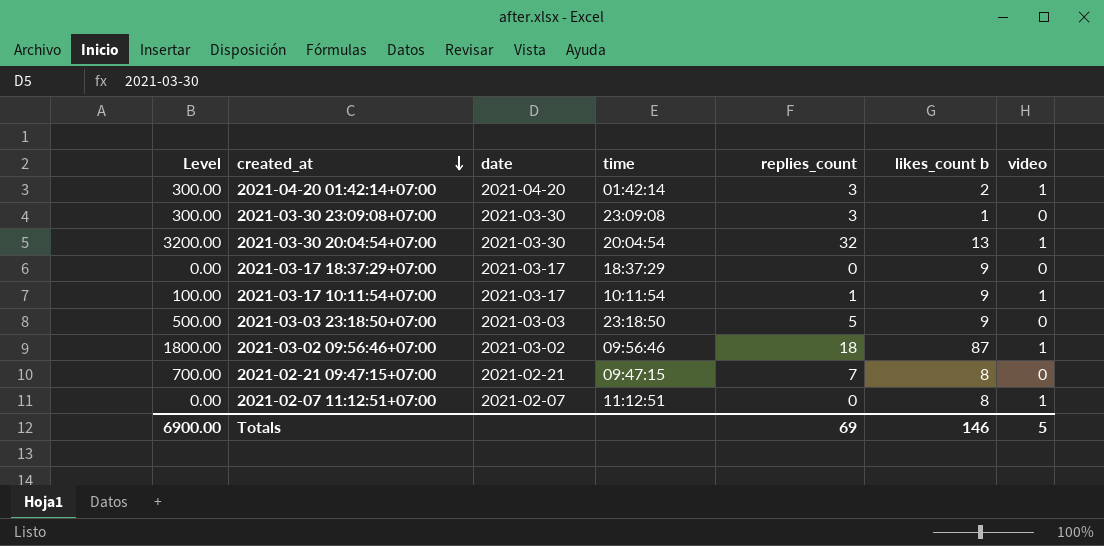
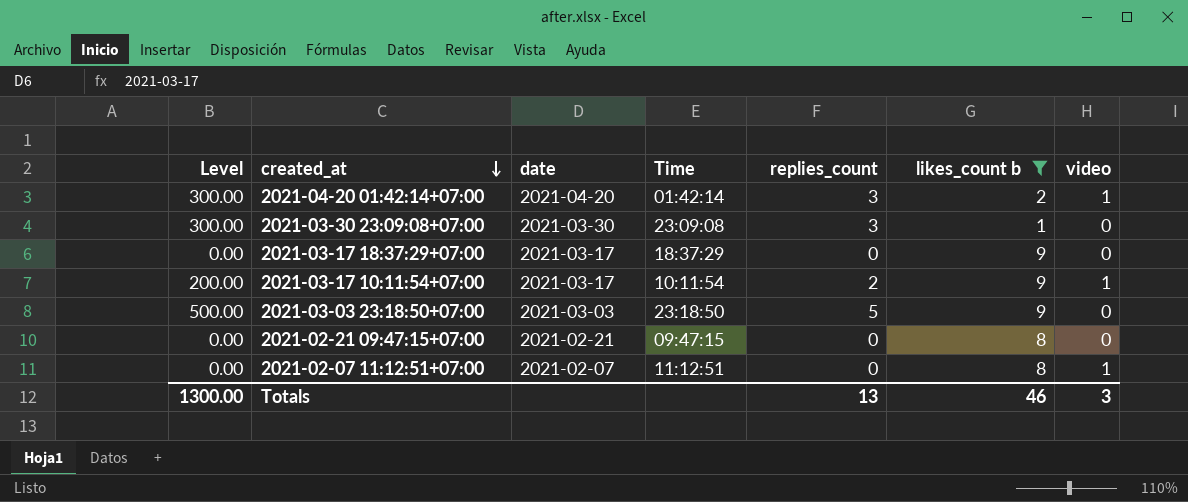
filter: none -> likes_count b <= 9
column name: time -> Time
2021-03-17 10:11:54+07:00 | Level: 100.00 -> 200.00
2021-03-17 10:11:54+07:00 | replies_count: 1 -> 2
2021-02-21 09:47:15+07:00 | Level: 700.00 -> 0.00
2021-02-21 09:47:15+07:00 | replies_count: 7 -> 0
Totals | Level: 6900.00 -> 1300.00
Totals | replies_count: 69 -> 13
Totals | likes_count b: 146 -> 46
Totals | video: 5 -> 3

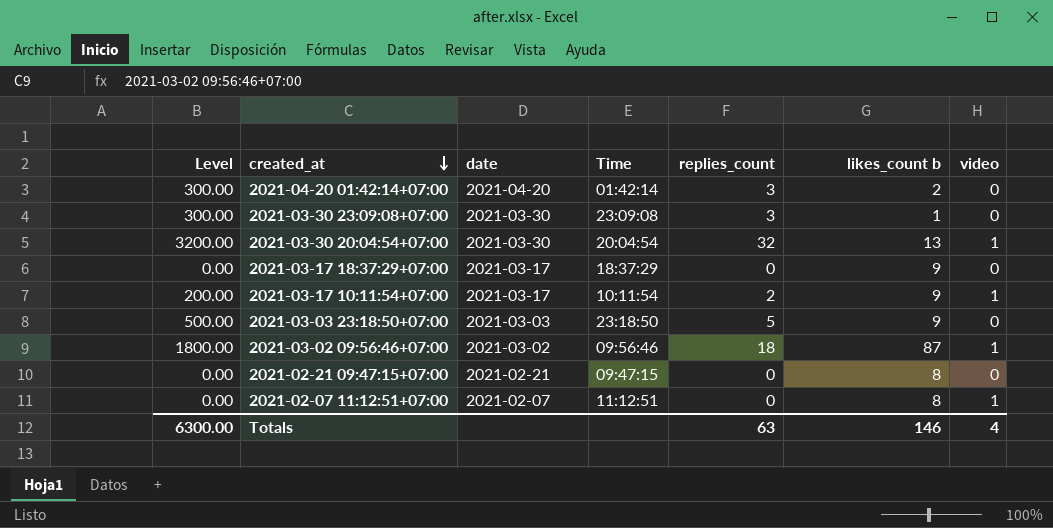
filter: likes_count b <= 9 -> none
2021-04-20 01:42:14+07:00 | video: 1 -> 0
Totals | Level: 1300.00 -> 6300.00
Totals | replies_count: 13 -> 63
Totals | likes_count b: 46 -> 146
Totals | video: 3 -> 4

